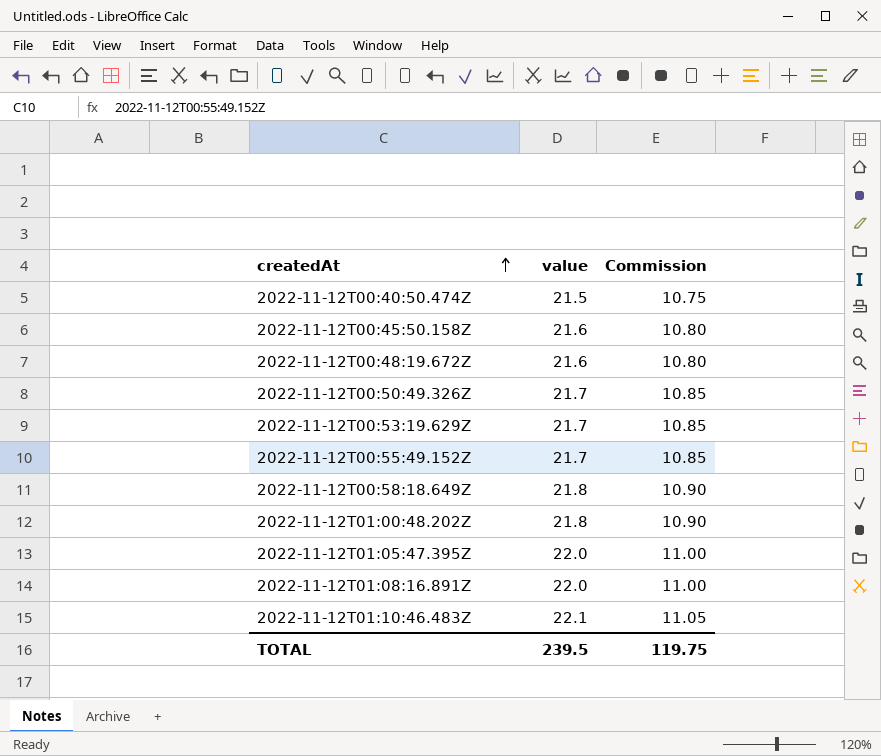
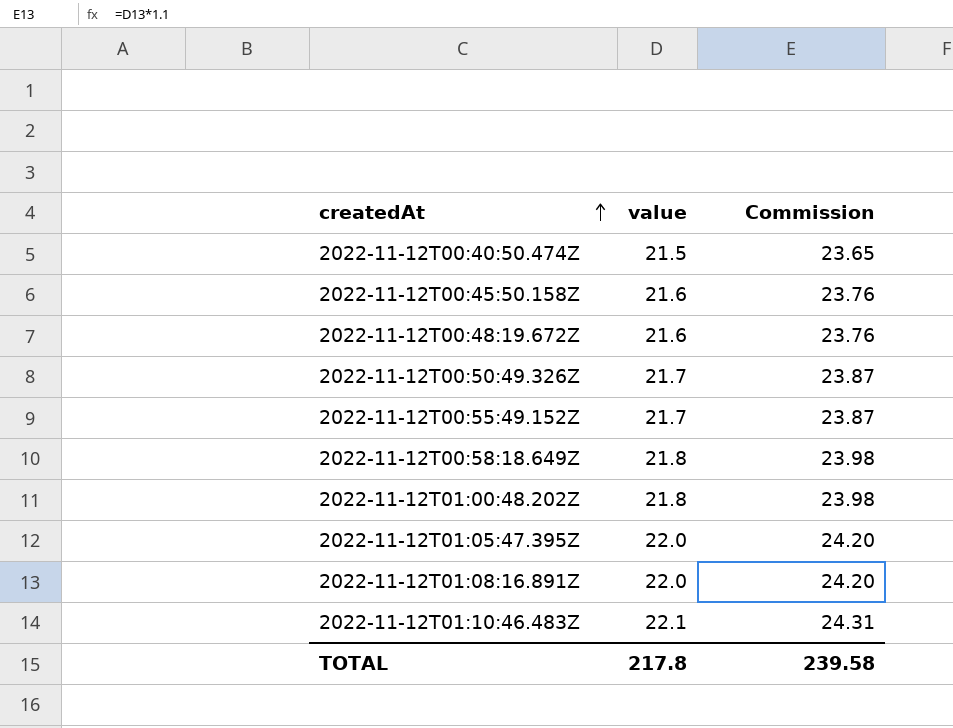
column Commission | formula: [value] * 0.5 -> [value] * 1.1
row 2022-11-12T00:53:19.629Z: 21.7 | 10.85 -> none
TOTAL | value: 239.5 -> 217.8
TOTAL | Commission: 119.75 -> 239.58

